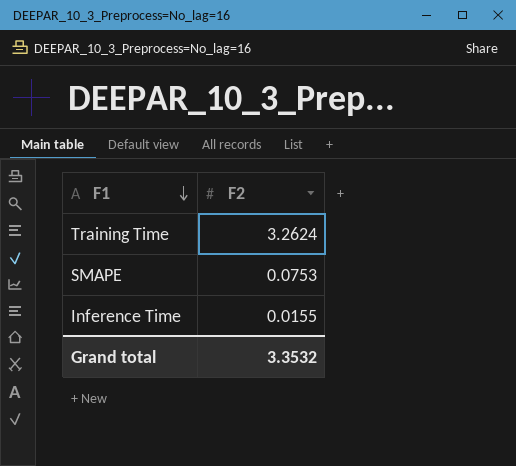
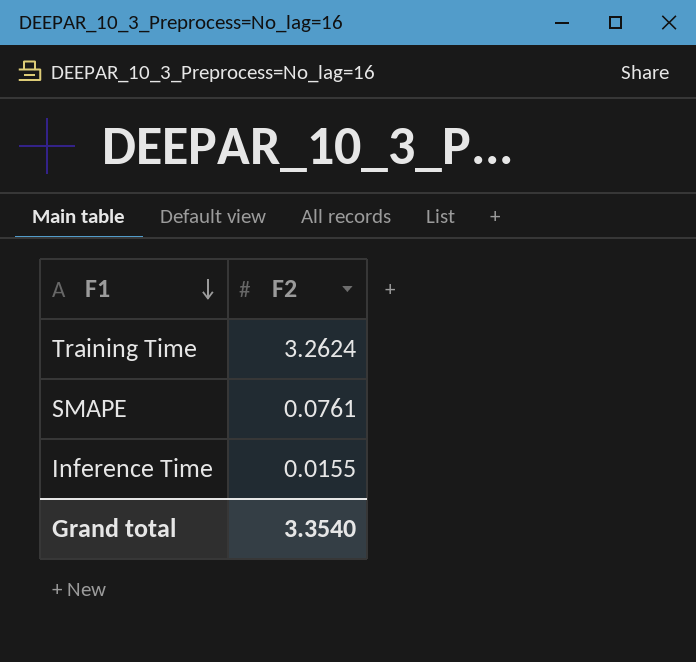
SMAPE | F2: 0.0753 -> 0.0761
Grand total | F2: 3.3532 -> 3.3540

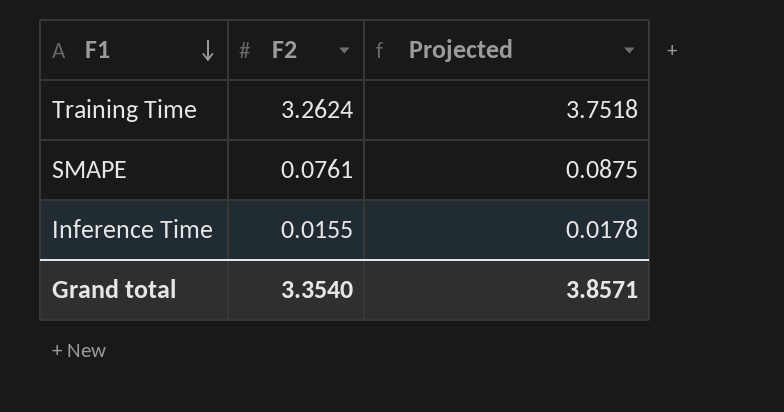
column Projected | formula: none -> [F2] * 1.15

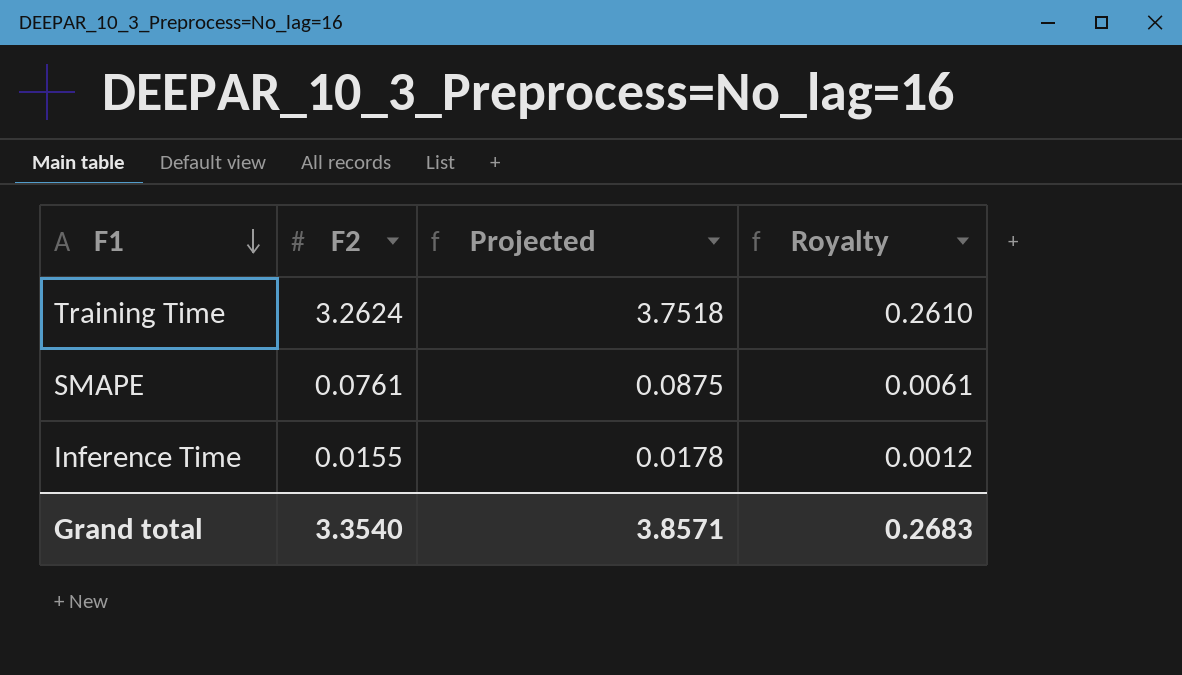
column Royalty | formula: none -> [F2] * 0.08

